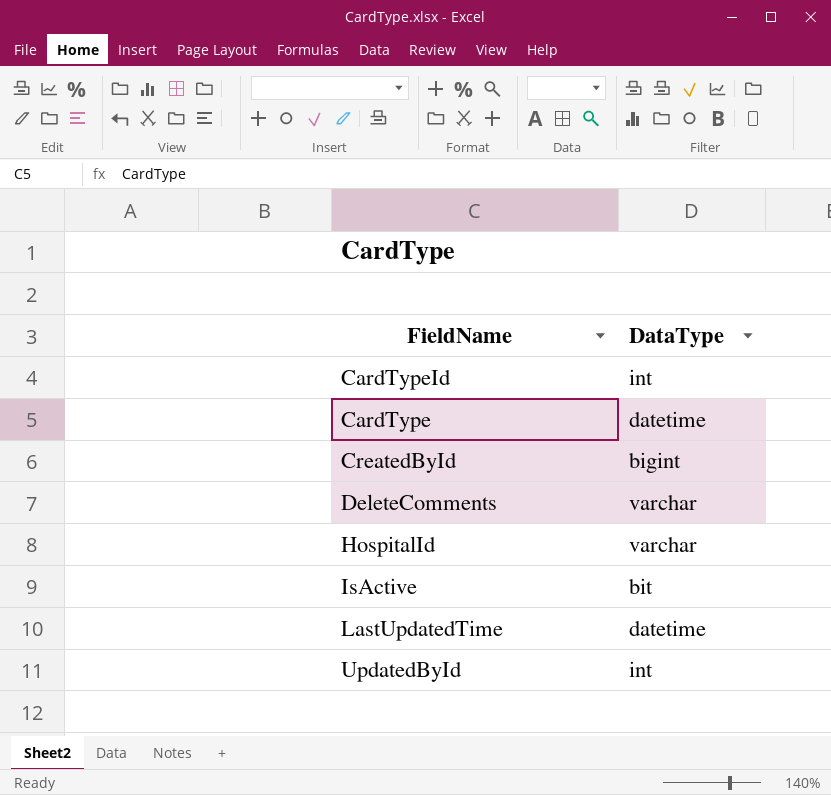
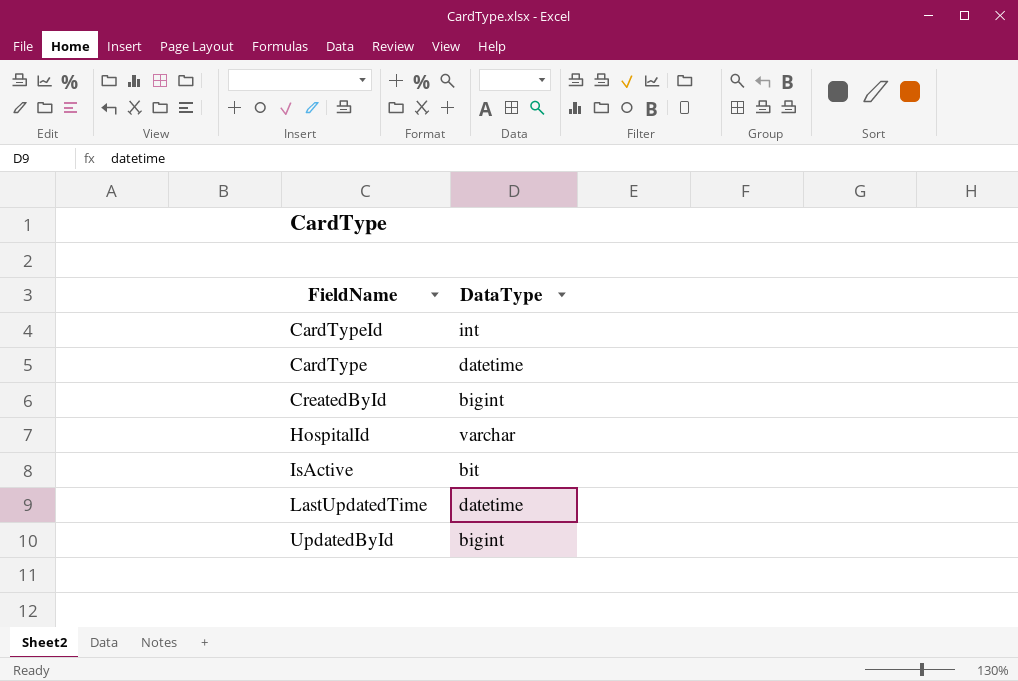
row DeleteComments: varchar -> none
UpdatedById | DataType: int -> bigint

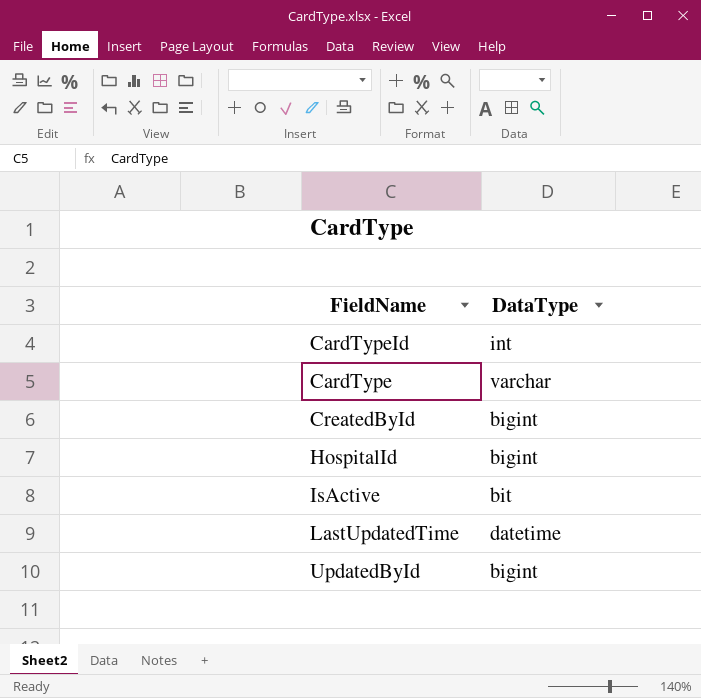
CardType | DataType: datetime -> varchar
HospitalId | DataType: varchar -> bigint

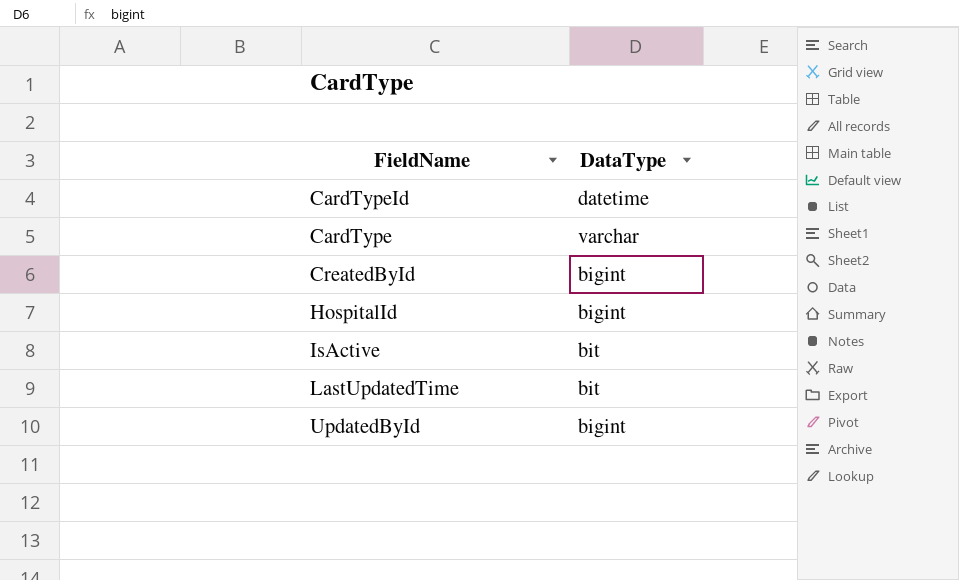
CardTypeId | DataType: int -> datetime
LastUpdatedTime | DataType: datetime -> bit

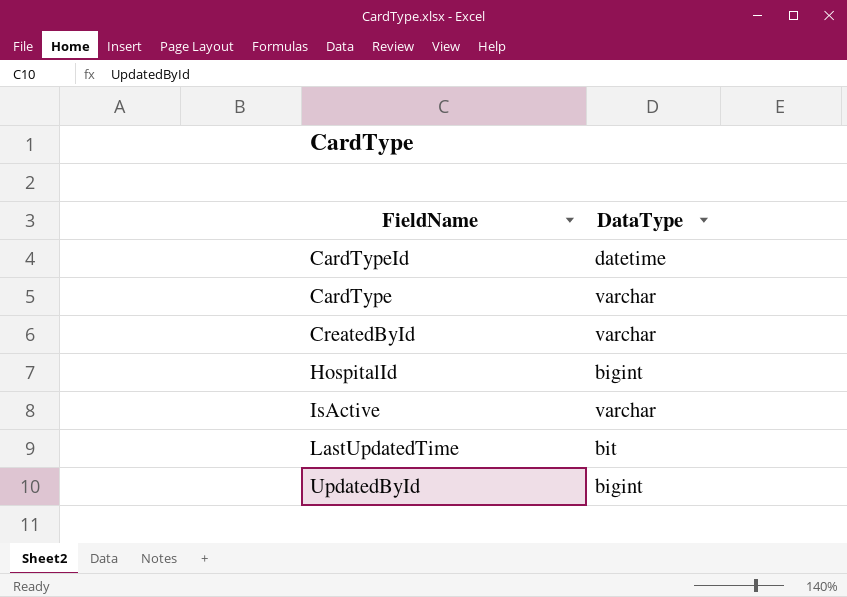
CreatedById | DataType: bigint -> varchar
IsActive | DataType: bit -> varchar

